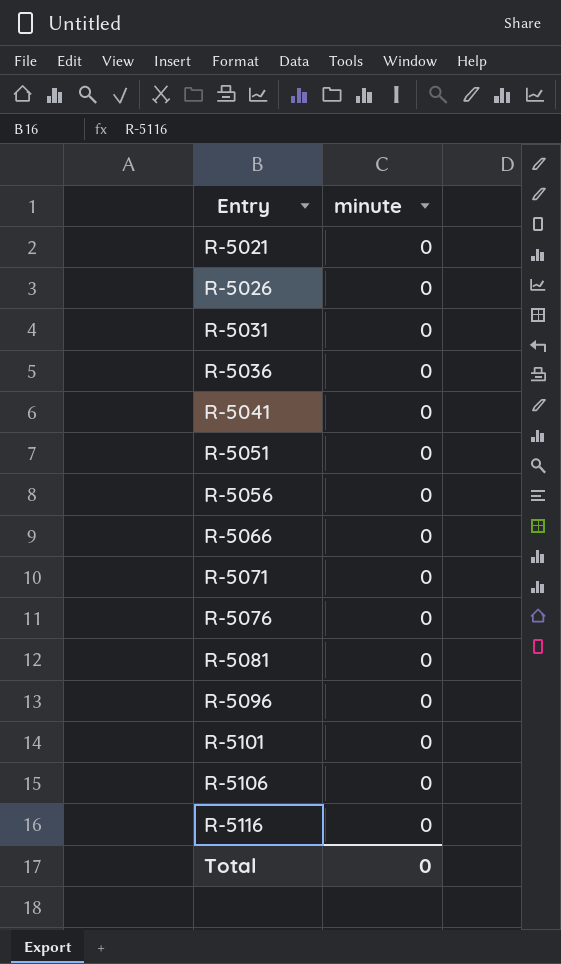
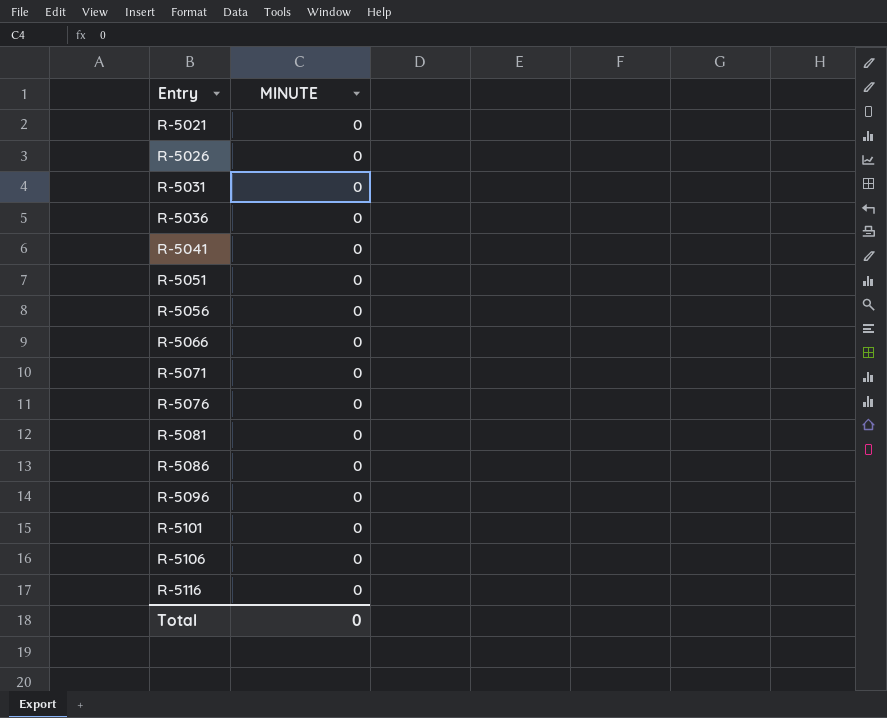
column name: minute -> MINUTE
row R-5086: none -> 0

